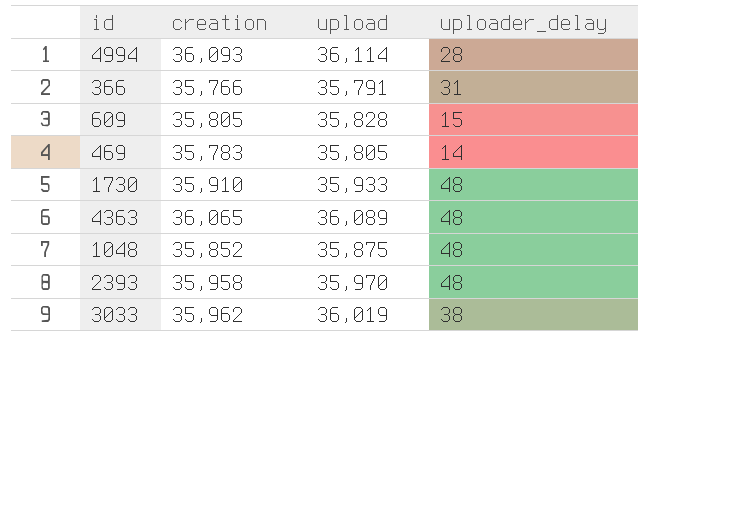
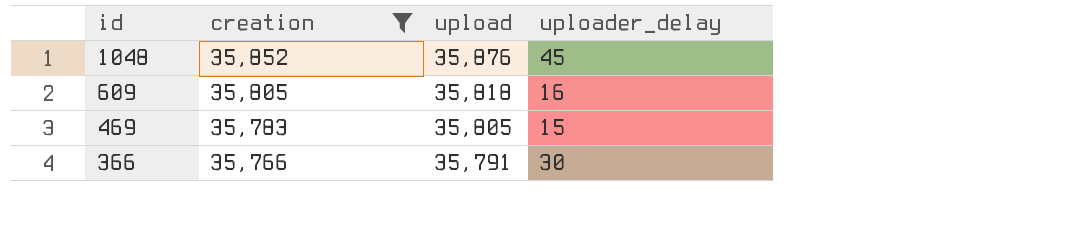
filter: none -> creation <= 35,852
row order: none -> id descending
1048 | upload: 35,875 -> 35,876
1048 | uploader_delay: 48 -> 45
609 | upload: 35,828 -> 35,818
609 | uploader_delay: 15 -> 16
469 | uploader_delay: 14 -> 15
366 | uploader_delay: 31 -> 30

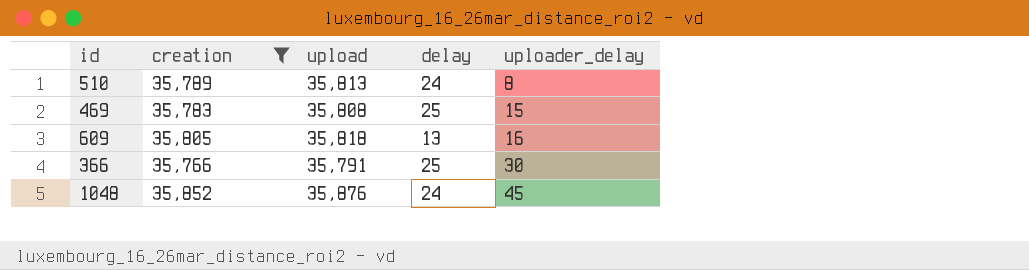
row order: id descending -> uploader_delay ascending
column delay | formula: none -> [upload] - [creation]
row 510: none -> 35,789 | 35,813 | 24 | 8
469 | upload: 35,805 -> 35,808

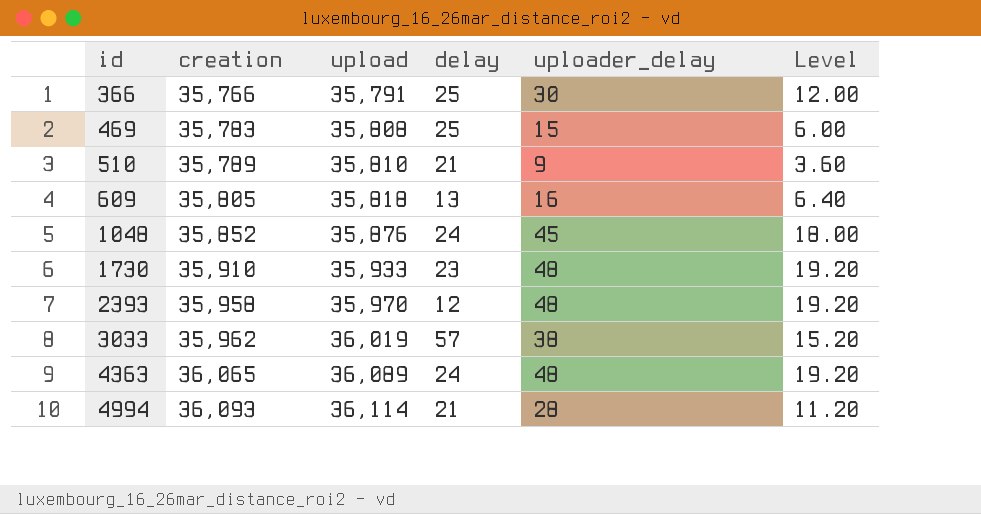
filter: creation <= 35,852 -> none
row order: uploader_delay ascending -> id ascending
column Level | formula: none -> [uploader_delay] * 0.4
510 | upload: 35,813 -> 35,810
510 | delay: 24 -> 21
510 | uploader_delay: 8 -> 9

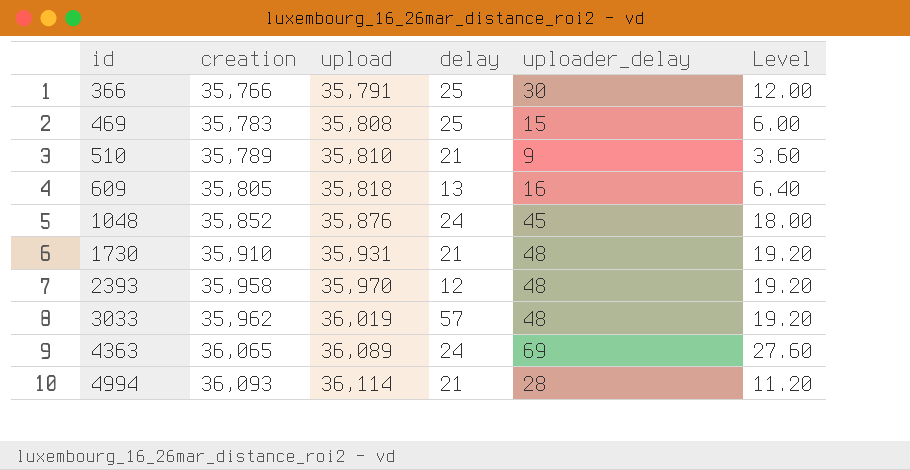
1730 | upload: 35,933 -> 35,931
1730 | delay: 23 -> 21
3033 | uploader_delay: 38 -> 48
3033 | Level: 15.20 -> 19.20
4363 | uploader_delay: 48 -> 69
4363 | Level: 19.20 -> 27.60

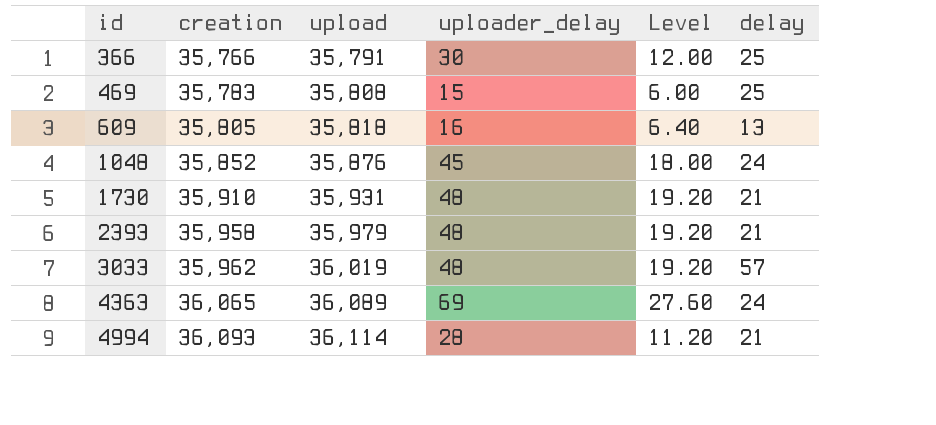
column delay | position: 4 -> 6
row 510: 35,789 | 35,810 | 21 | 9 | 3.60 -> none
2393 | upload: 35,970 -> 35,979
2393 | delay: 12 -> 21

